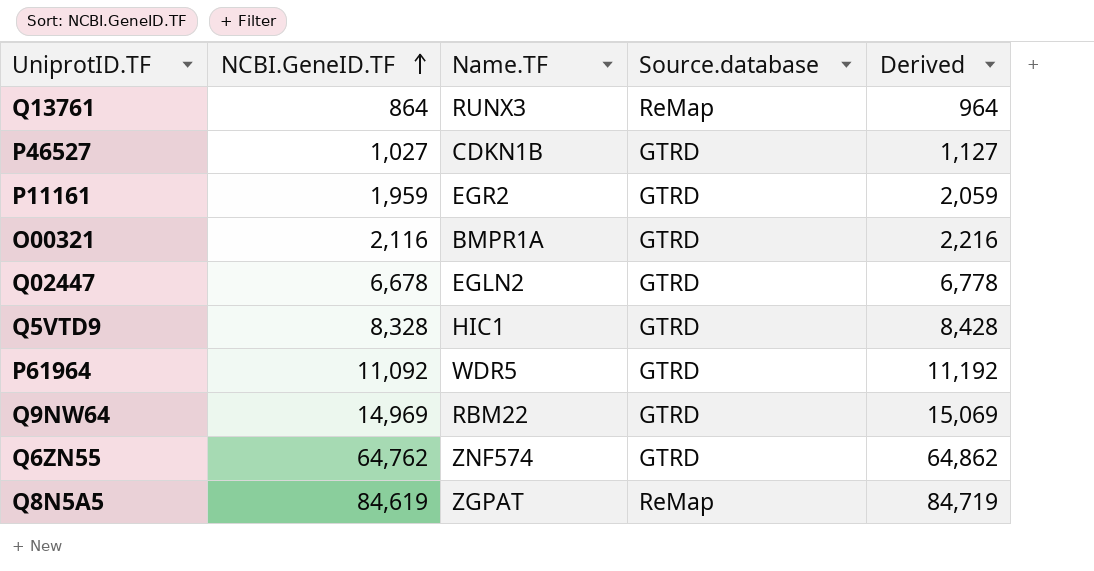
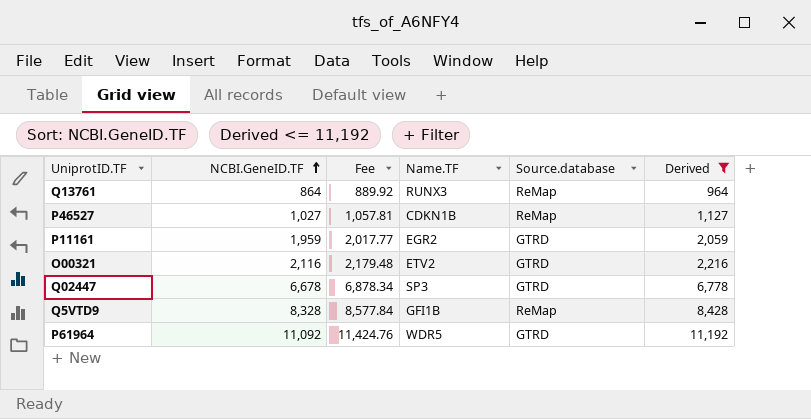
filter: none -> Derived <= 11,192
column Fee | formula: none -> [NCBI.GeneID.TF] * 1.03
P46527 | Source.database: GTRD -> ReMap
O00321 | Name.TF: BMPR1A -> ETV2
Q02447 | Name.TF: EGLN2 -> SP3
Q5VTD9 | Name.TF: HIC1 -> GFI1B
Q5VTD9 | Source.database: GTRD -> ReMap

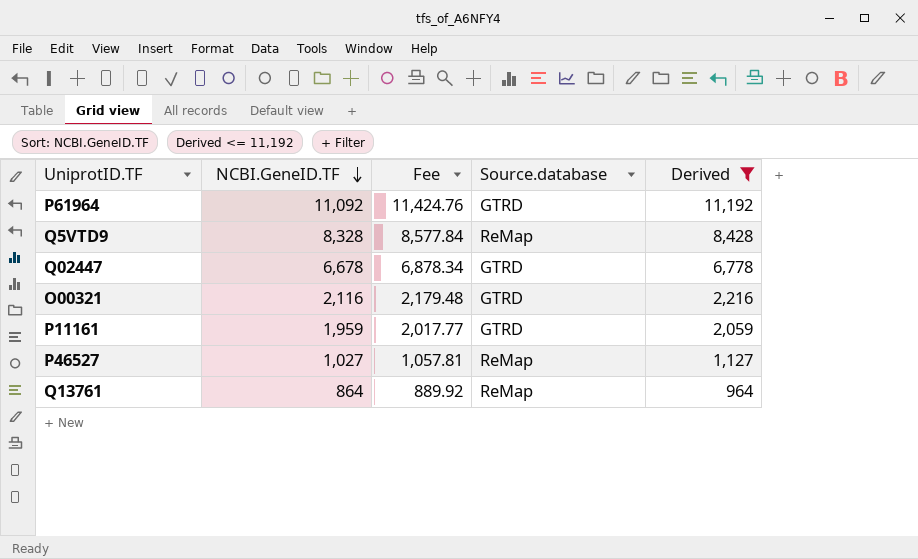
row order: NCBI.GeneID.TF ascending -> NCBI.GeneID.TF descending
column Name.TF | position: 4 -> none

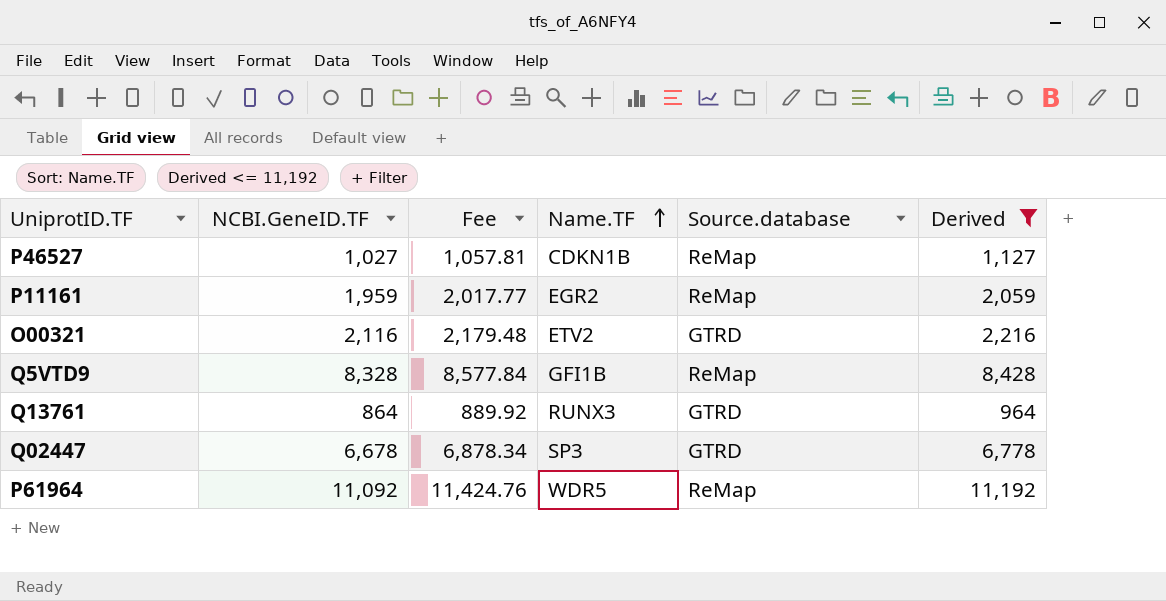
row order: NCBI.GeneID.TF descending -> Name.TF ascending
column Name.TF | position: none -> 4
P11161 | Source.database: GTRD -> ReMap
Q13761 | Source.database: ReMap -> GTRD
P61964 | Source.database: GTRD -> ReMap

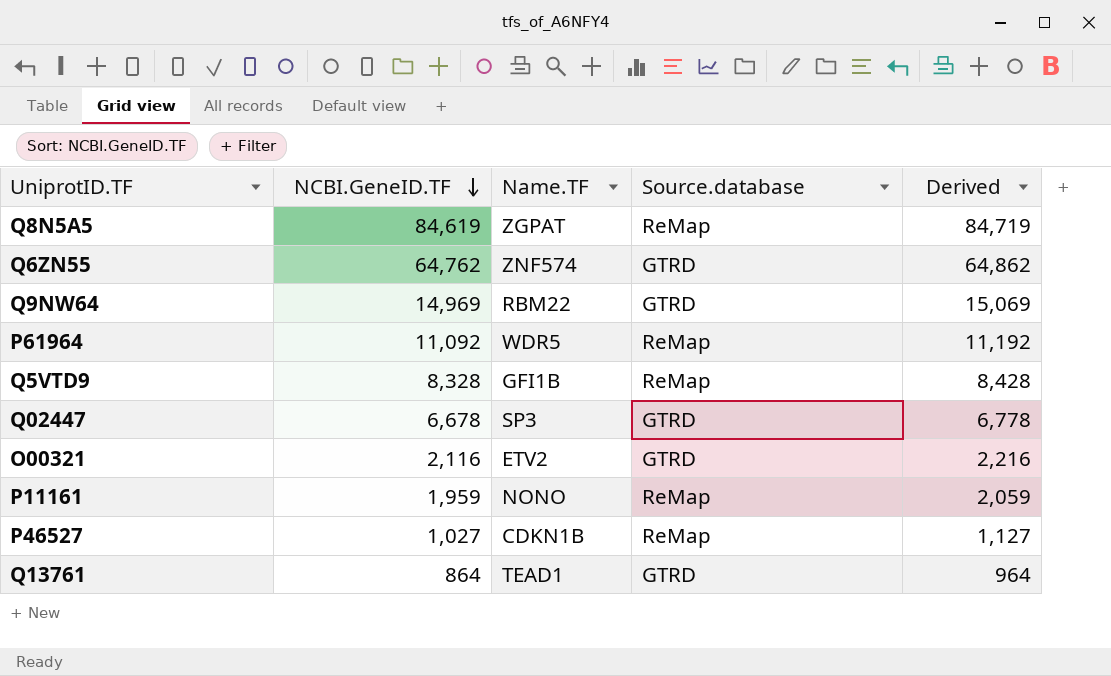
filter: Derived <= 11,192 -> none
row order: Name.TF ascending -> NCBI.GeneID.TF descending
column Fee | formula: [NCBI.GeneID.TF] * 1.03 -> none
P11161 | Name.TF: EGR2 -> NONO
Q13761 | Name.TF: RUNX3 -> TEAD1

